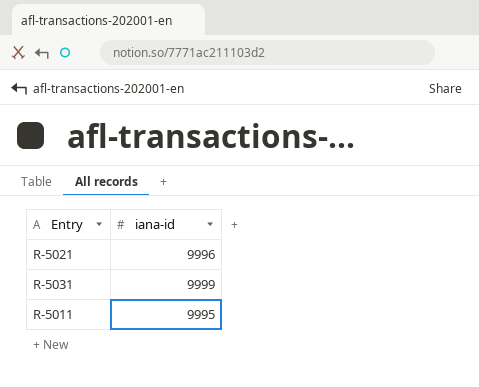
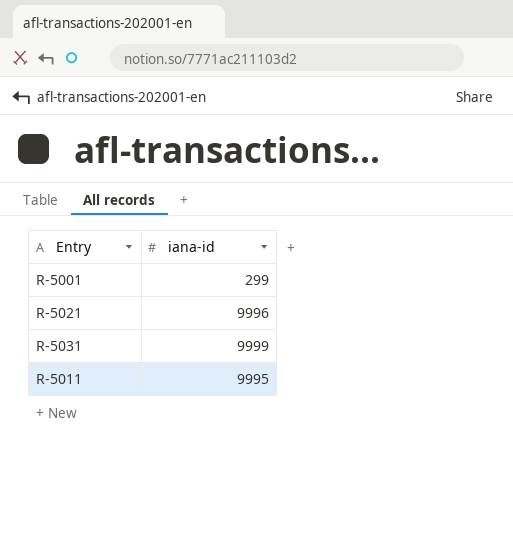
row R-5001: none -> 299

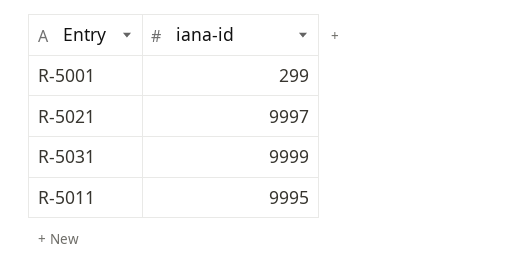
R-5021 | iana-id: 9996 -> 9997

